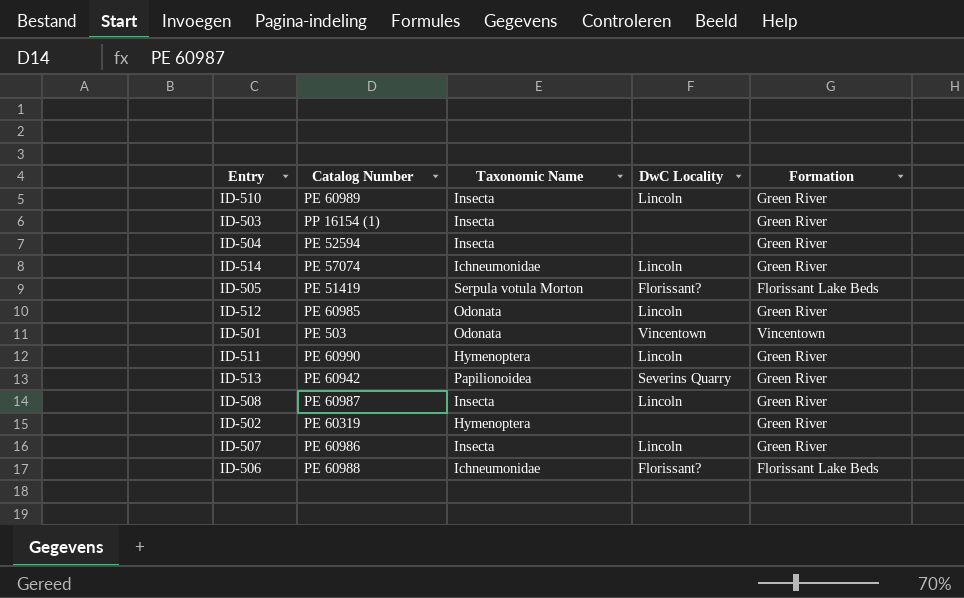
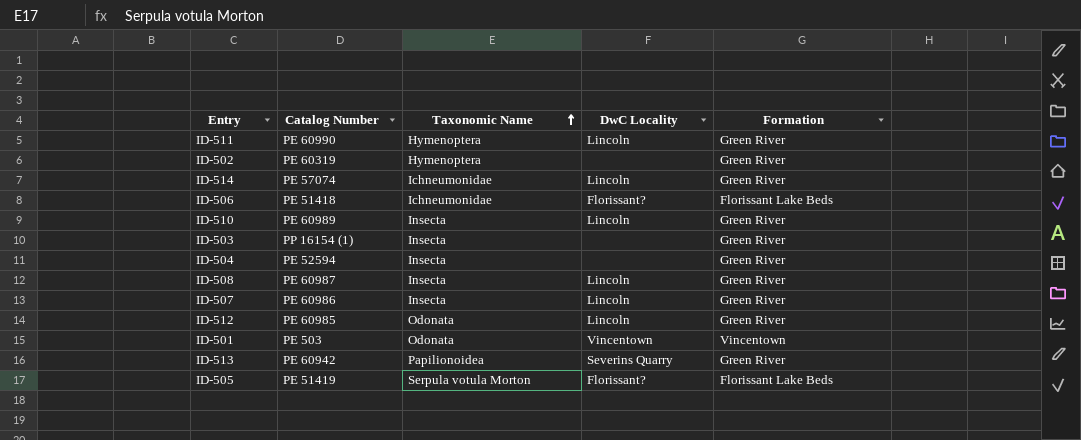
row order: none -> Taxonomic Name ascending
ID-506 | Catalog Number: PE 60988 -> PE 51418

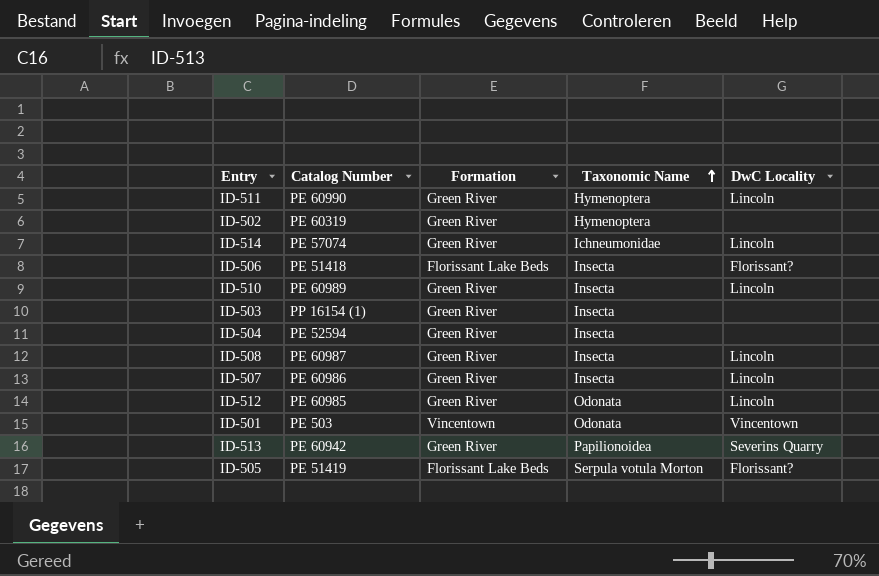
column Formation | position: 5 -> 3
ID-506 | Taxonomic Name: Ichneumonidae -> Insecta

